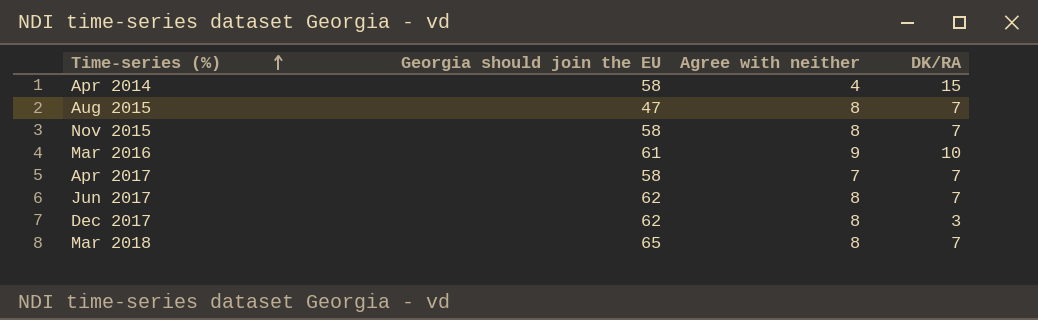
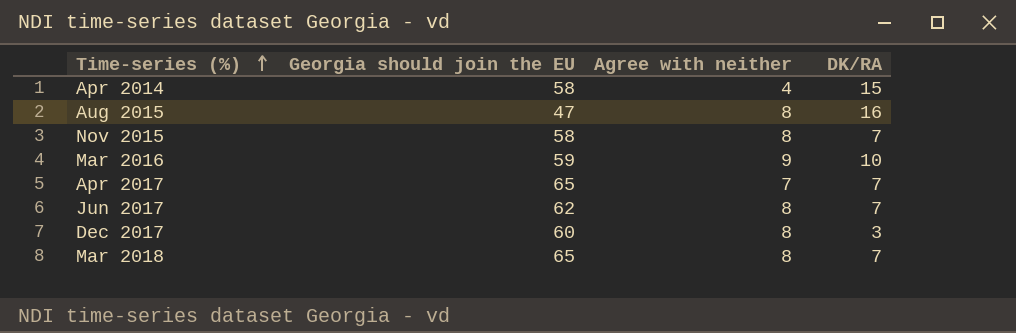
Aug 2015 | DK/RA: 7 -> 16
Mar 2016 | Georgia should join the EU: 61 -> 59
Apr 2017 | Georgia should join the EU: 58 -> 65
Dec 2017 | Georgia should join the EU: 62 -> 60

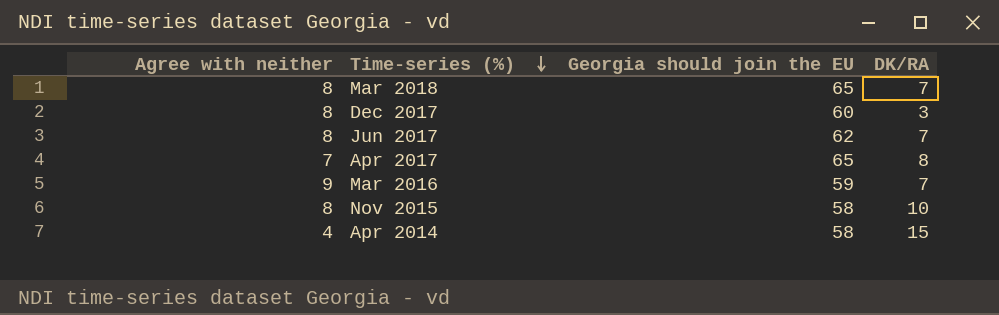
row order: Time-series (%) ascending -> Time-series (%) descending
column Agree with neither | position: 3 -> 1
row Aug 2015: 47 | 8 | 16 -> none
Apr 2017 | DK/RA: 7 -> 8
Mar 2016 | DK/RA: 10 -> 7
Nov 2015 | DK/RA: 7 -> 10

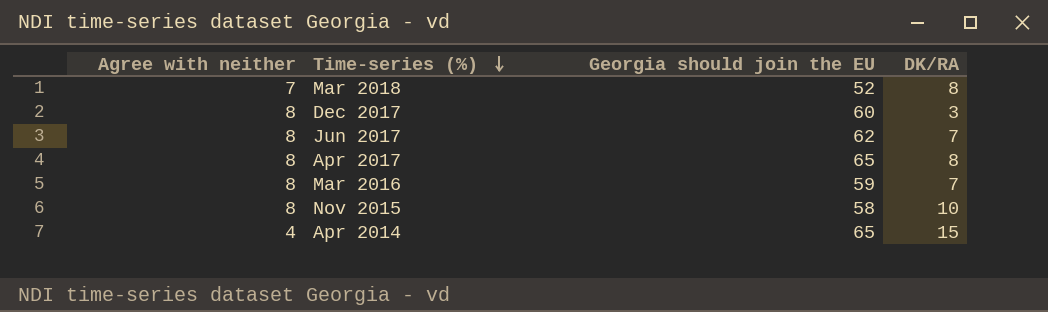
Mar 2018 | Agree with neither: 8 -> 7
Mar 2018 | Georgia should join the EU: 65 -> 52
Mar 2018 | DK/RA: 7 -> 8
Apr 2017 | Agree with neither: 7 -> 8
Mar 2016 | Agree with neither: 9 -> 8
Apr 2014 | Georgia should join the EU: 58 -> 65

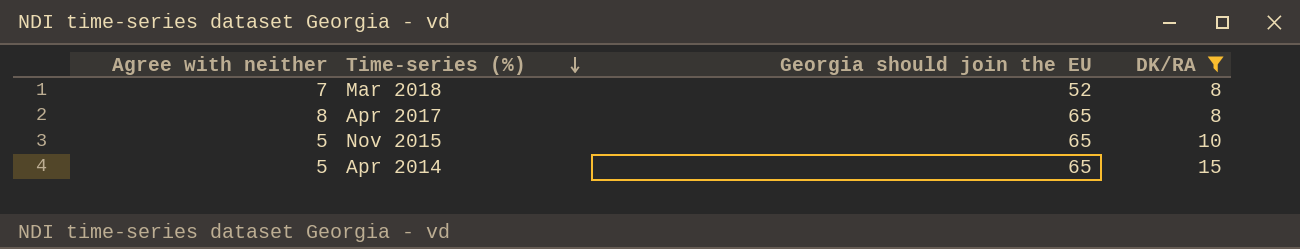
filter: none -> DK/RA >= 8
Nov 2015 | Agree with neither: 8 -> 5
Nov 2015 | Georgia should join the EU: 58 -> 65
Apr 2014 | Agree with neither: 4 -> 5

